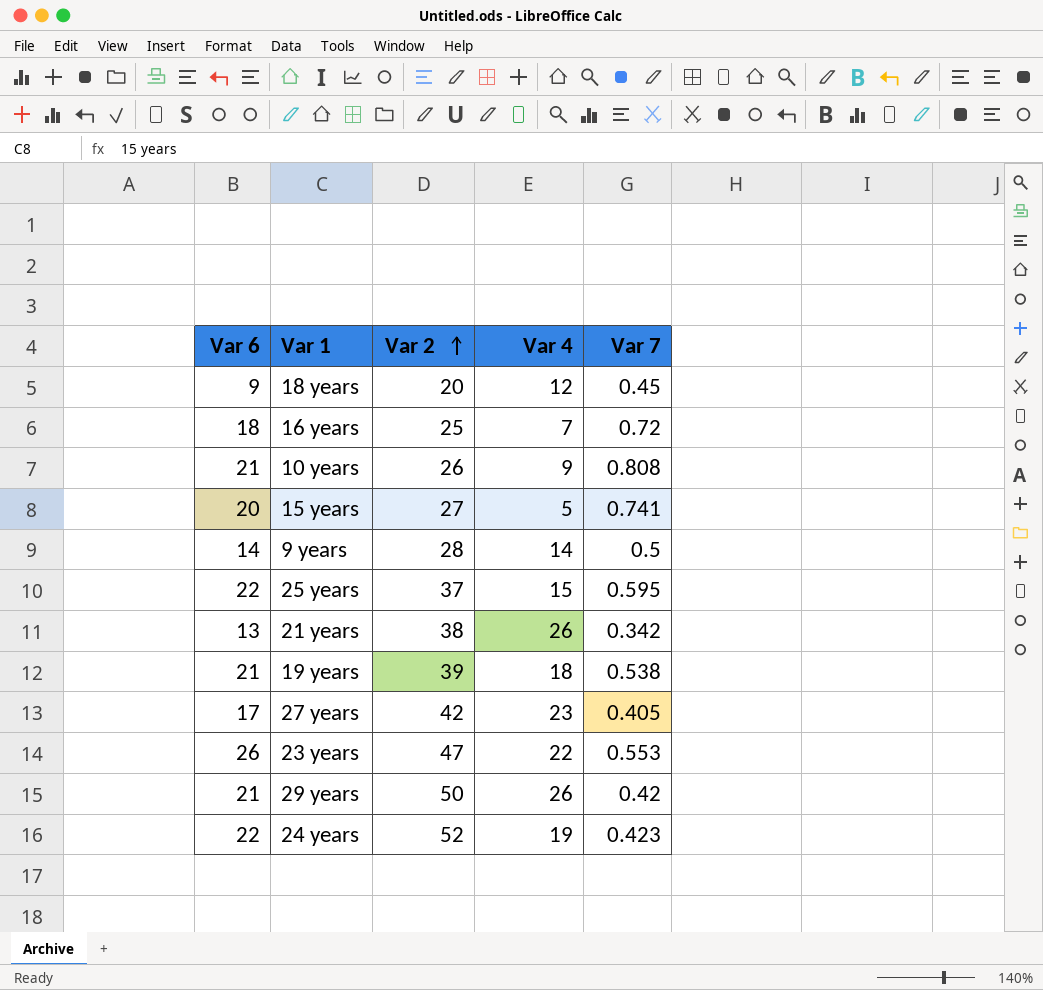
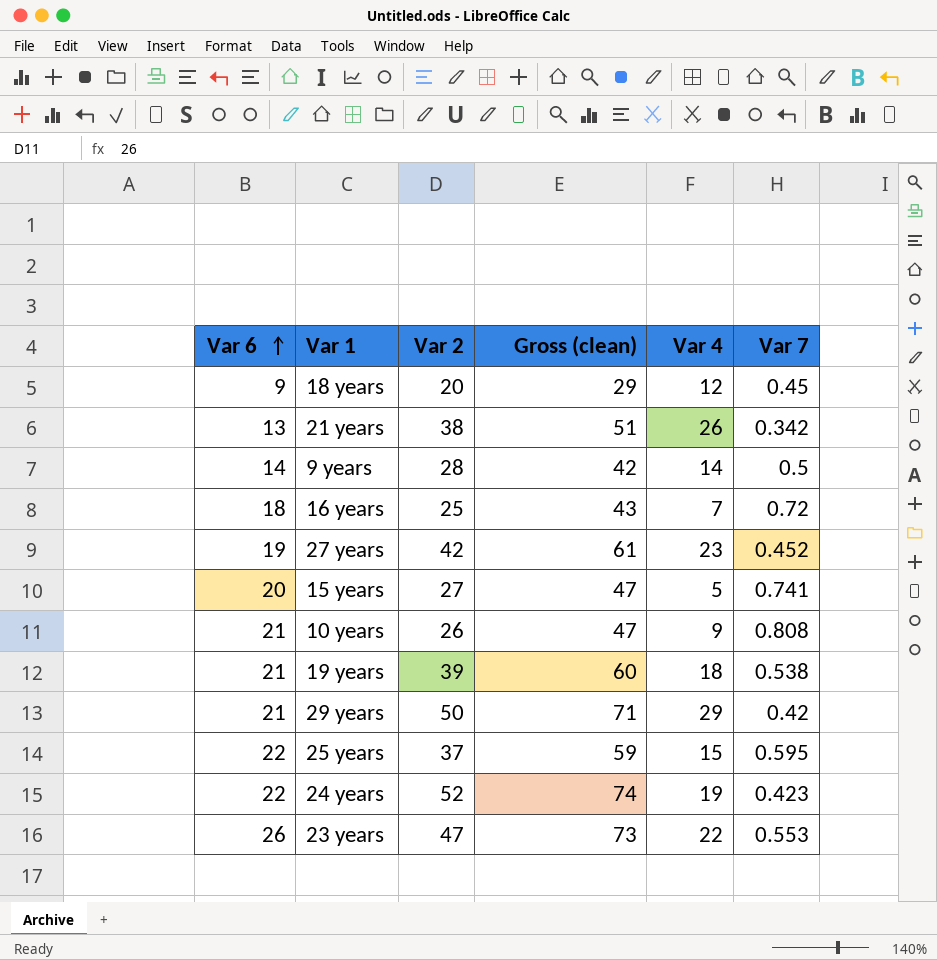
row order: Var 2 ascending -> Var 6 ascending
column Gross (clean) | formula: none -> [Var 6] + [Var 2]
27 years | Var 6: 17 -> 19
27 years | Var 7: 0.405 -> 0.452
29 years | Var 4: 26 -> 29

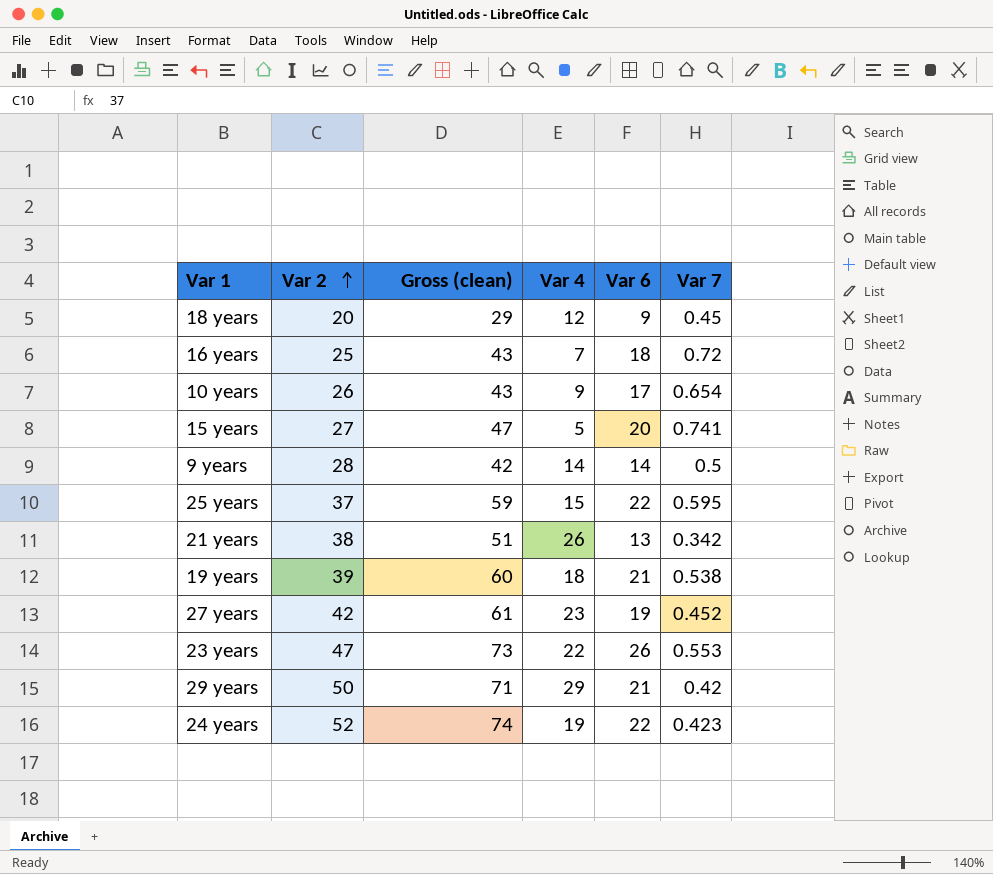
row order: Var 6 ascending -> Var 2 ascending
column Var 6 | position: 1 -> 5
10 years | Gross (clean): 47 -> 43
10 years | Var 6: 21 -> 17
10 years | Var 7: 0.808 -> 0.654

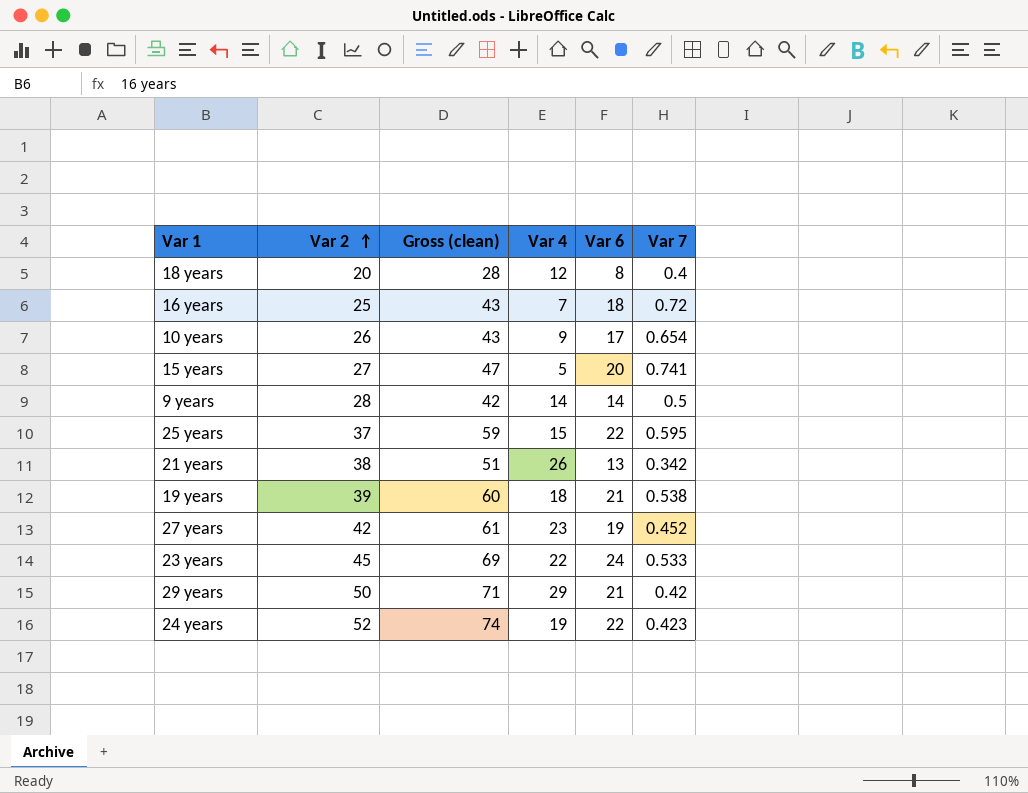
18 years | Gross (clean): 29 -> 28
18 years | Var 6: 9 -> 8
18 years | Var 7: 0.45 -> 0.4
23 years | Var 2: 47 -> 45
23 years | Gross (clean): 73 -> 69
23 years | Var 6: 26 -> 24
23 years | Var 7: 0.553 -> 0.533

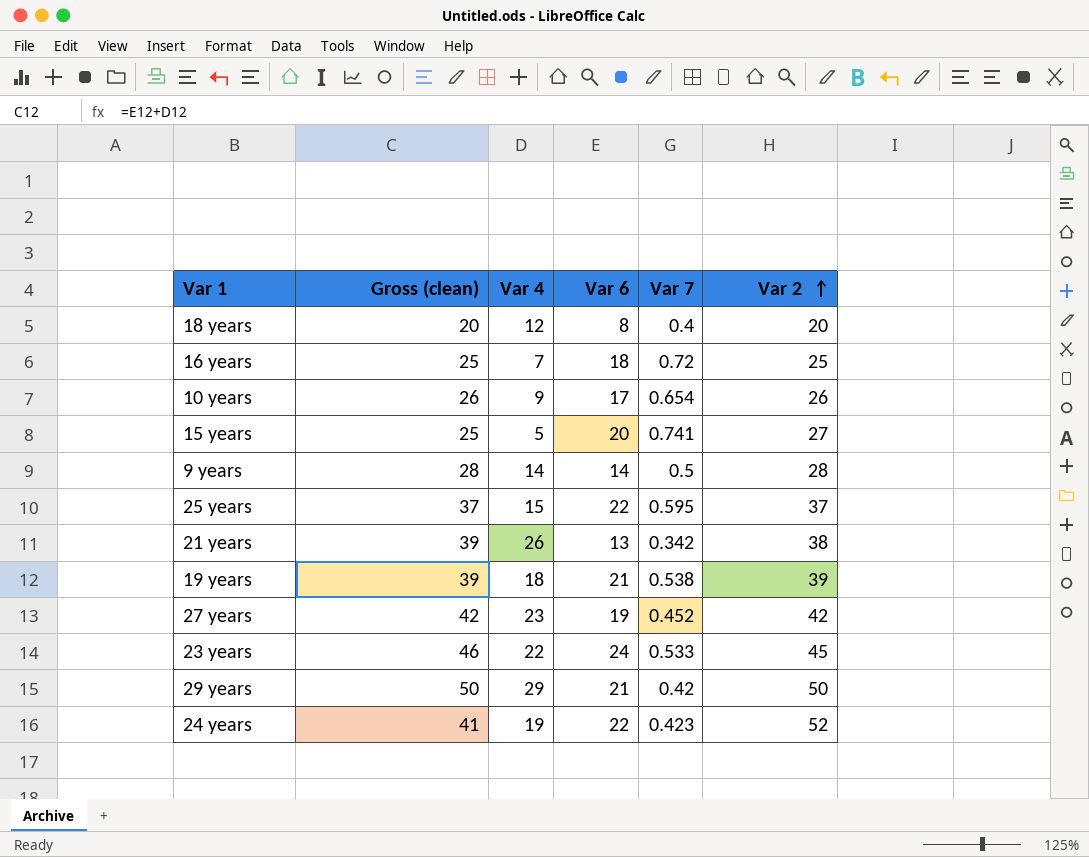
column Gross (clean) | formula: [Var 2] + [Var 6] -> [Var 4] + [Var 6]
column Var 2 | position: 2 -> 6

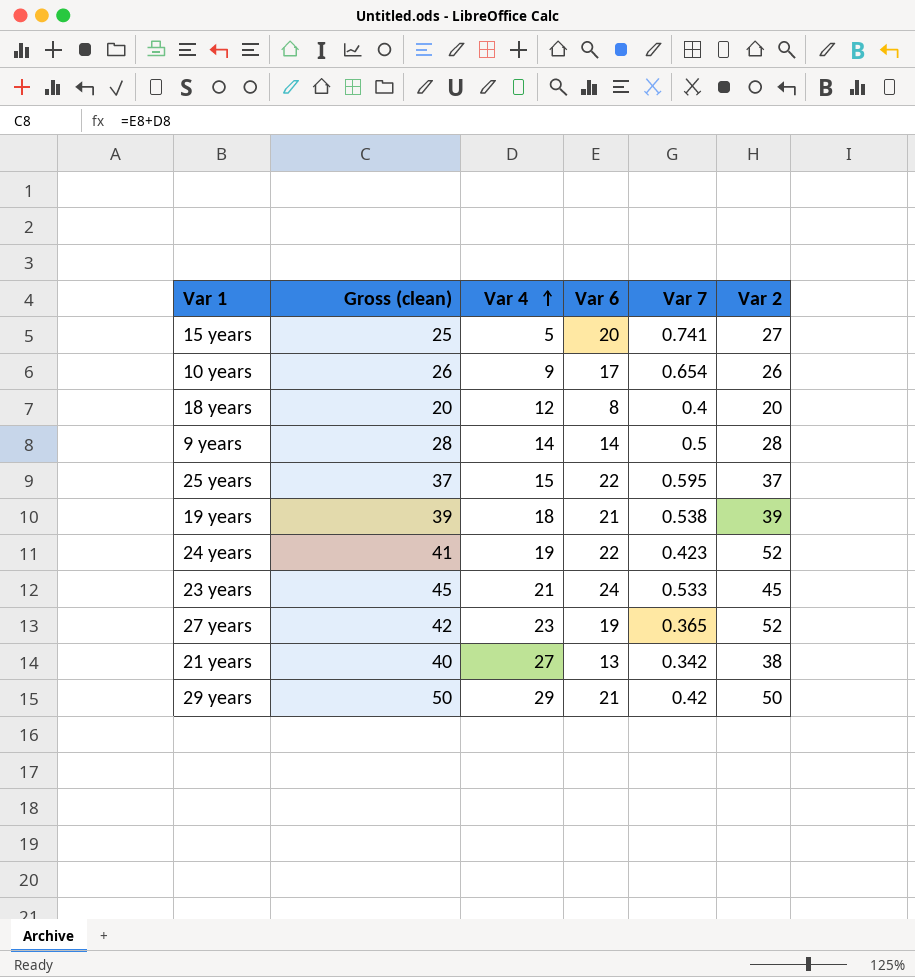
row order: Var 2 ascending -> Var 4 ascending
row 16 years: 25 | 7 | 18 | 0.72 | 25 -> none
23 years | Gross (clean): 46 -> 45
23 years | Var 4: 22 -> 21
27 years | Var 7: 0.452 -> 0.365
27 years | Var 2: 42 -> 52
21 years | Gross (clean): 39 -> 40
21 years | Var 4: 26 -> 27

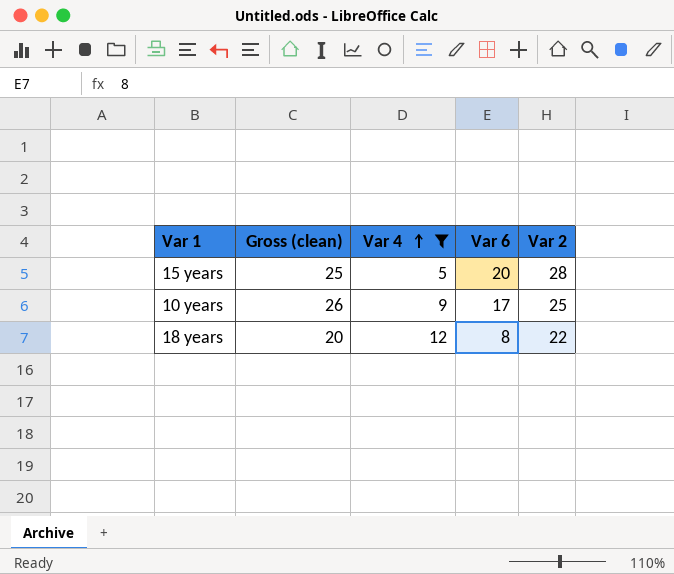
filter: none -> Var 4 <= 12
column Var 7 | formula: [Var 6] / [Var 2] -> none
15 years | Var 2: 27 -> 28
10 years | Var 2: 26 -> 25
18 years | Var 2: 20 -> 22

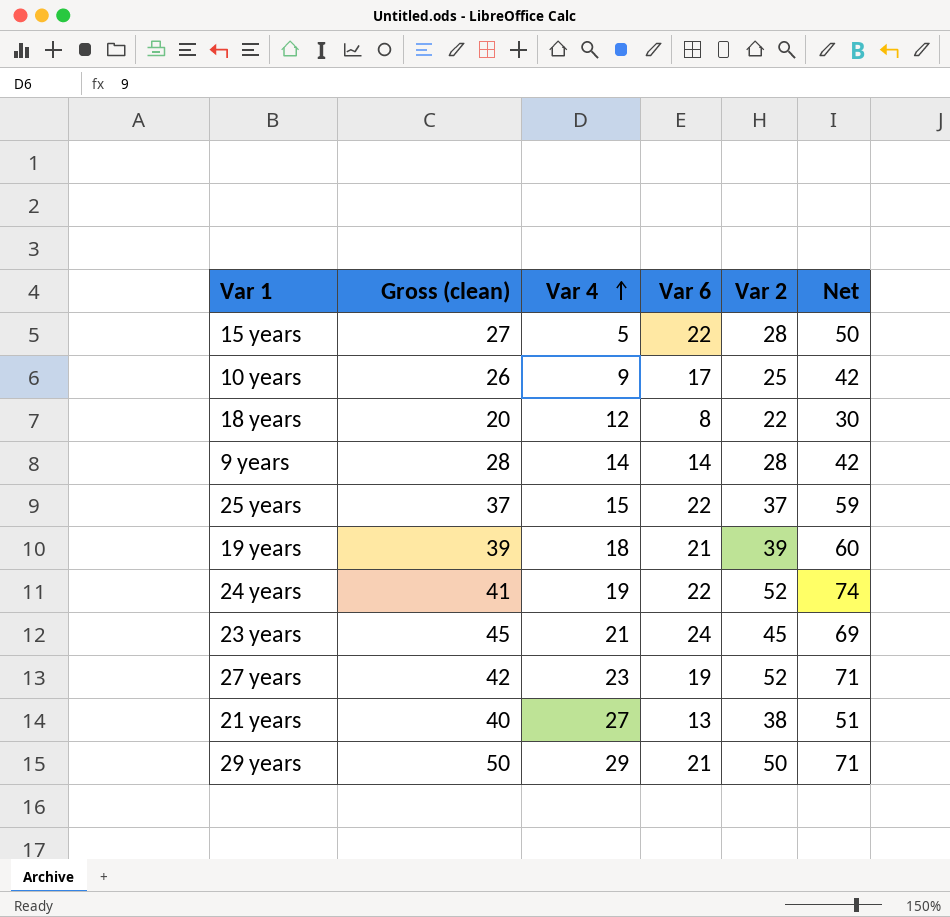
filter: Var 4 <= 12 -> none
column Net | formula: none -> [Var 6] + [Var 2]
15 years | Gross (clean): 25 -> 27
15 years | Var 6: 20 -> 22

